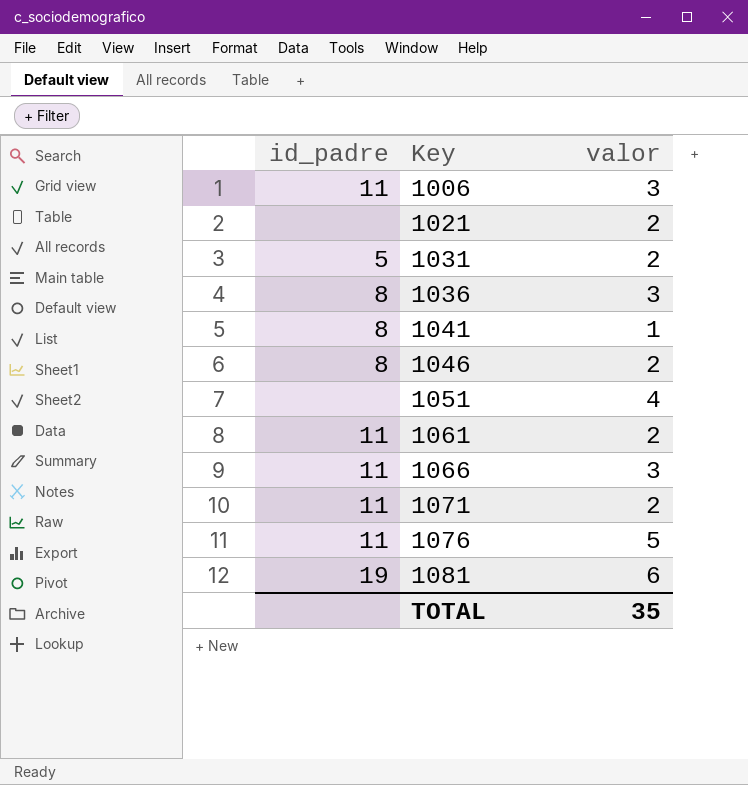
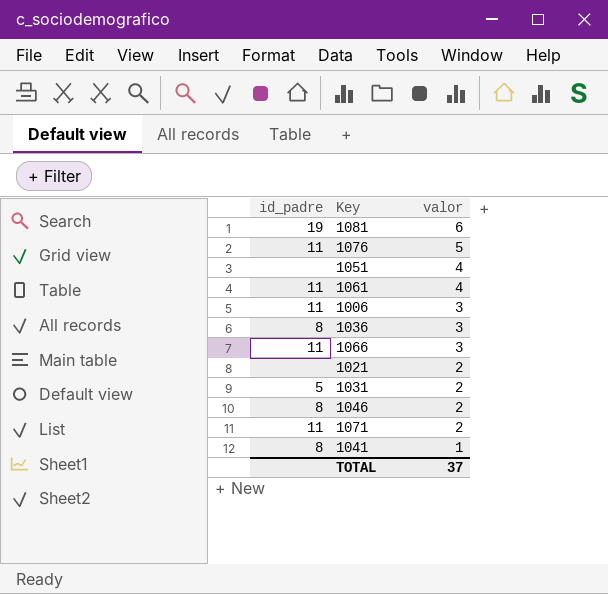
row order: Key ascending -> valor descending
1061 | valor: 2 -> 4
TOTAL | valor: 35 -> 37

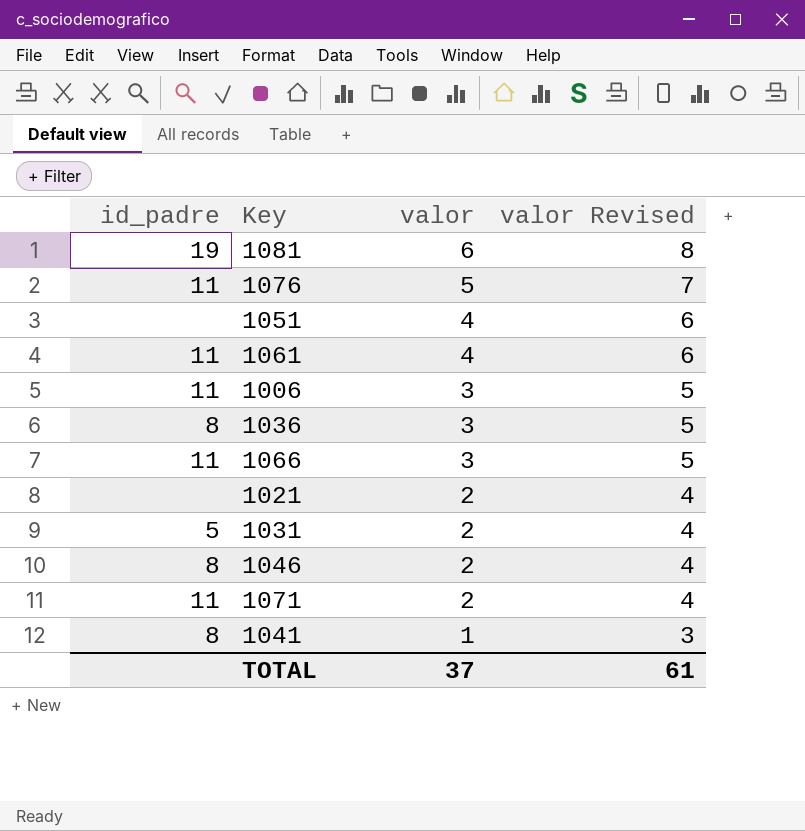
column valor Revised | formula: none -> [valor] + 2

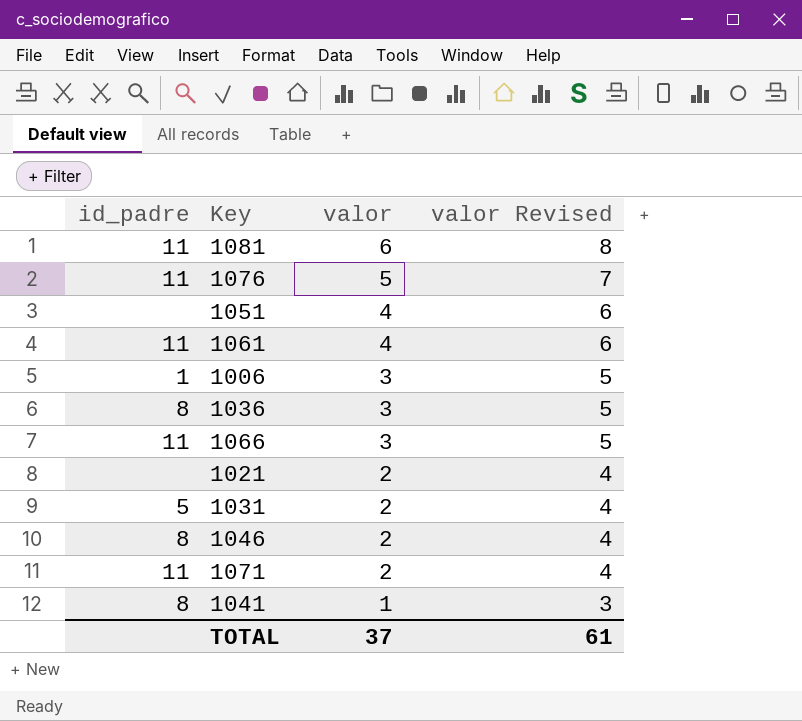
1081 | id_padre: 19 -> 11
1006 | id_padre: 11 -> 1

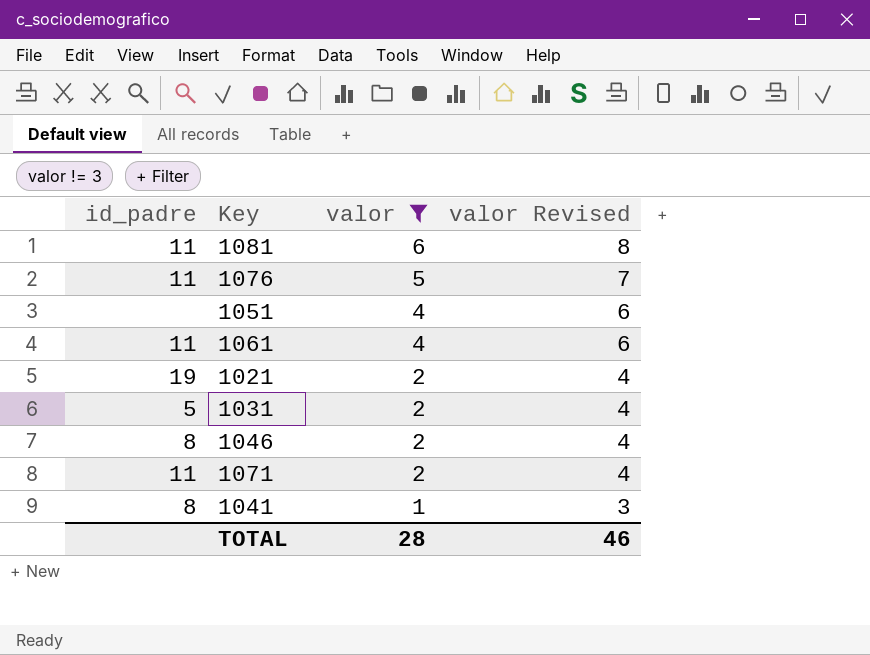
filter: none -> valor != 3
1021 | id_padre: none -> 19
TOTAL | valor: 37 -> 28
TOTAL | valor Revised: 61 -> 46

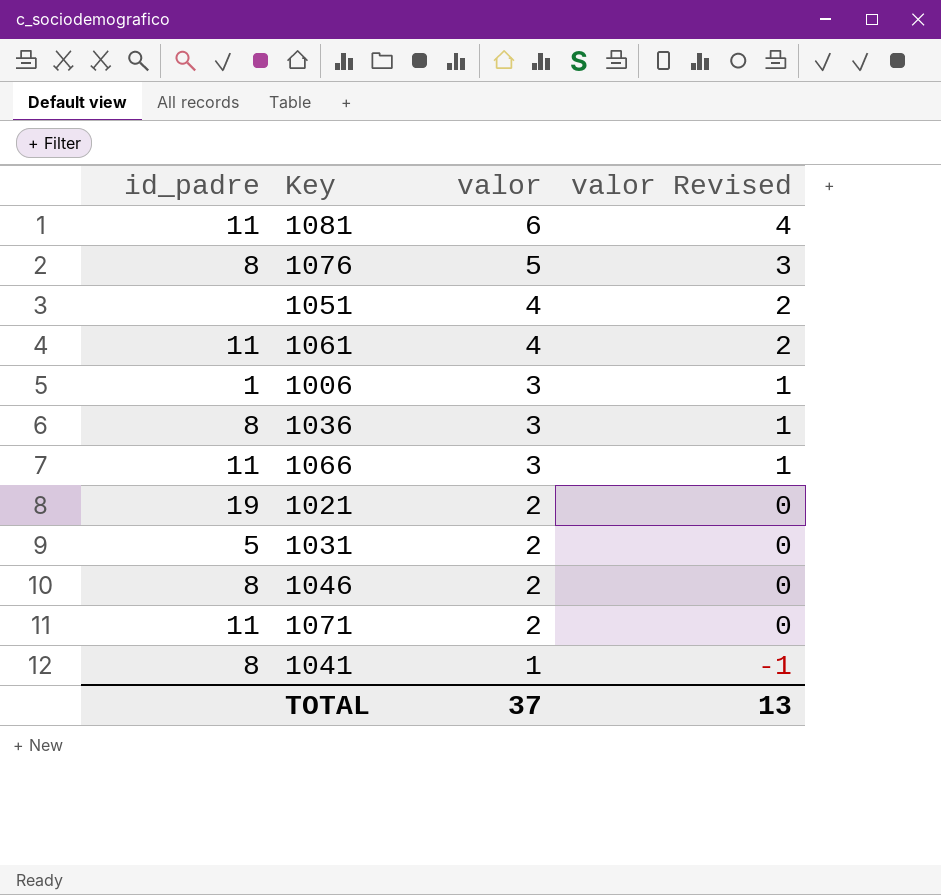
filter: valor != 3 -> none
column valor Revised | formula: [valor] + 2 -> [valor] - 2
1076 | id_padre: 11 -> 8
TOTAL | valor: 28 -> 37
TOTAL | valor Revised: 46 -> 13

